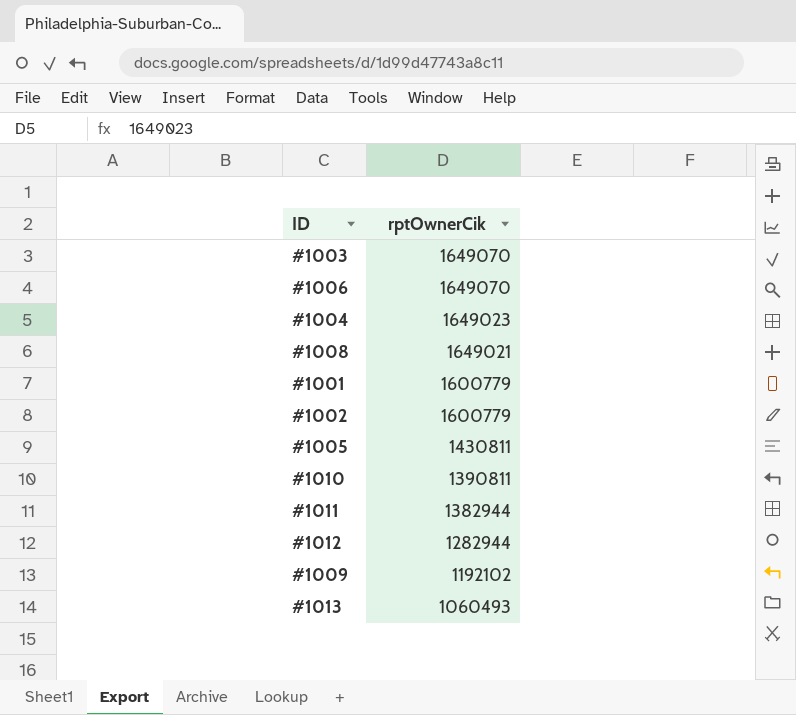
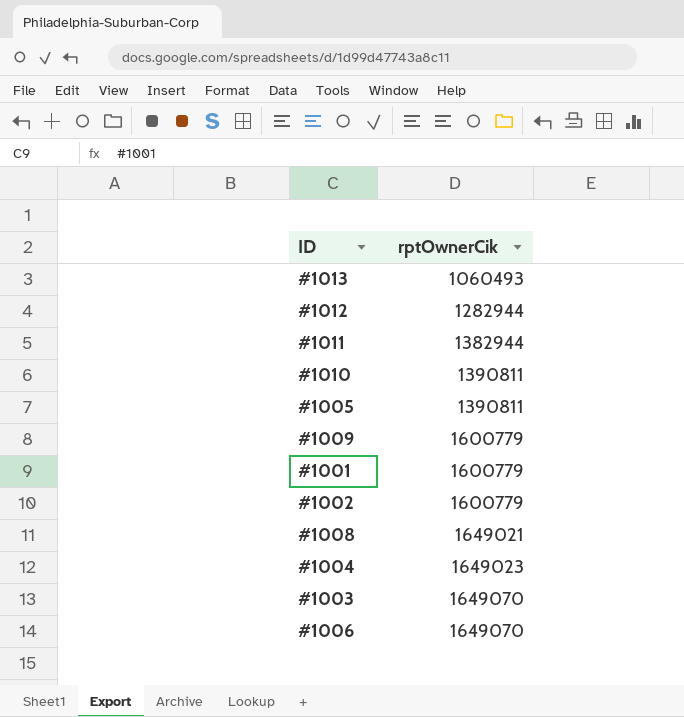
row order: rptOwnerCik descending -> rptOwnerCik ascending
#1005 | rptOwnerCik: 1430811 -> 1390811
#1009 | rptOwnerCik: 1192102 -> 1600779

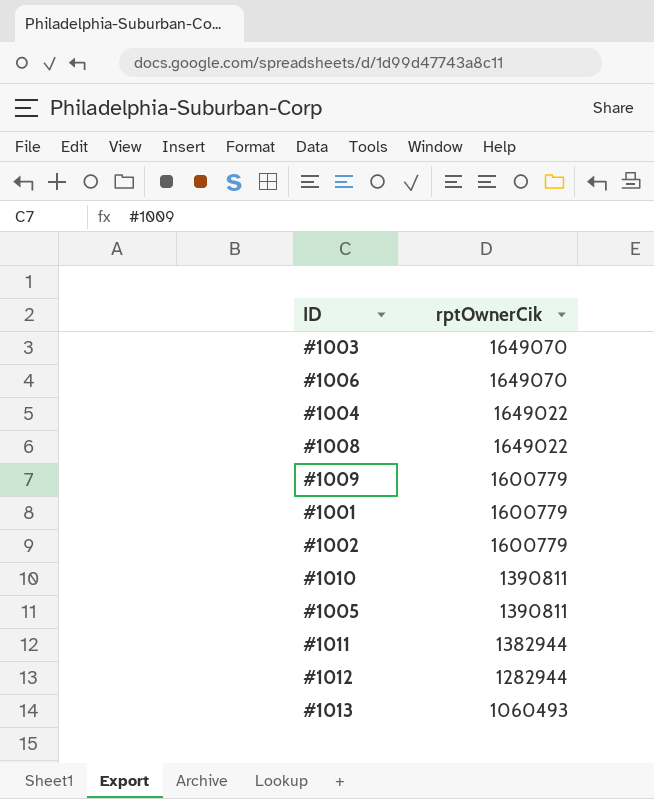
row order: rptOwnerCik ascending -> rptOwnerCik descending
#1004 | rptOwnerCik: 1649023 -> 1649022
#1008 | rptOwnerCik: 1649021 -> 1649022

